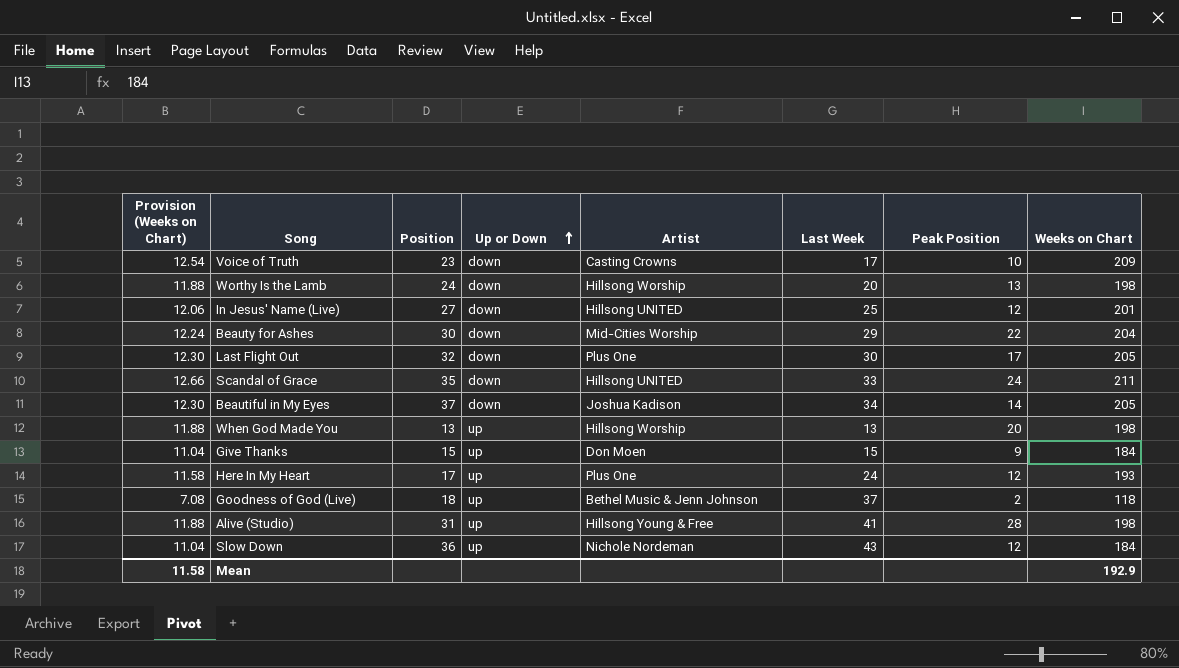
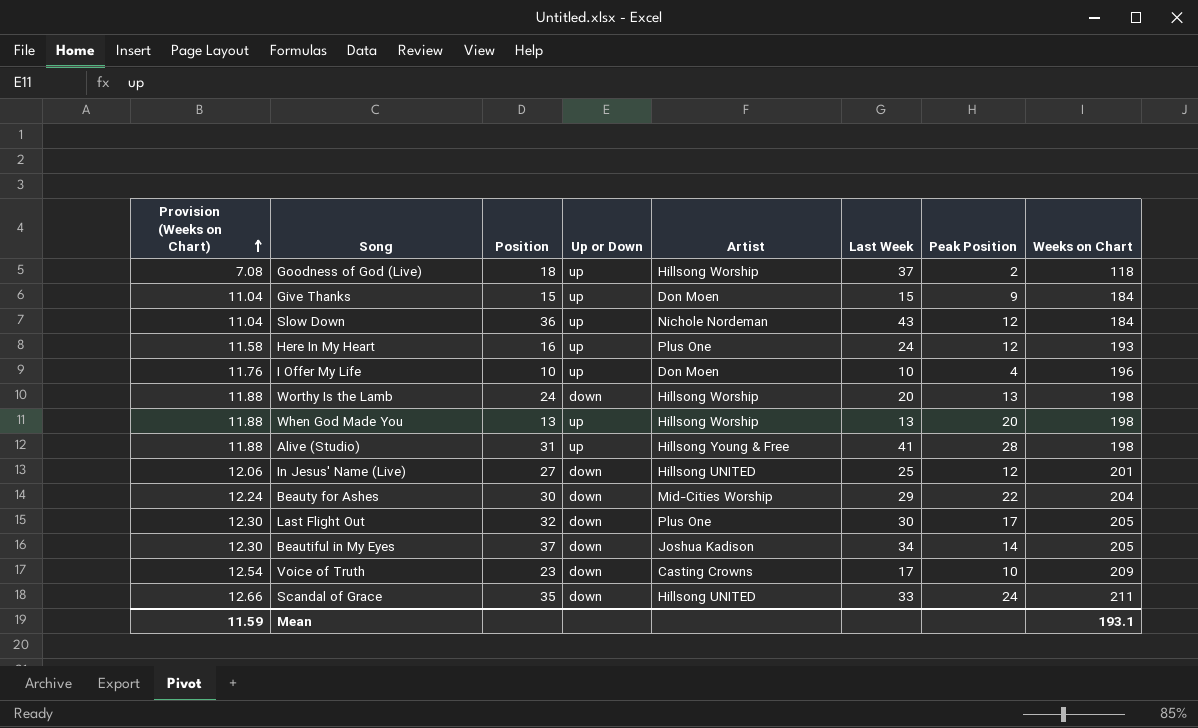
row order: Up or Down ascending -> Provision (Weeks on Chart) ascending
Goodness of God (Live) | Artist: Bethel Music & Jenn Johnson -> Hillsong Worship
Here In My Heart | Position: 17 -> 16
row I Offer My Life: none -> 11.76 | 10 | up | Don Moen | 10 | 4 | 196
Mean | Provision (Weeks on Chart): 11.58 -> 11.59
Mean | Weeks on Chart: 192.9 -> 193.1

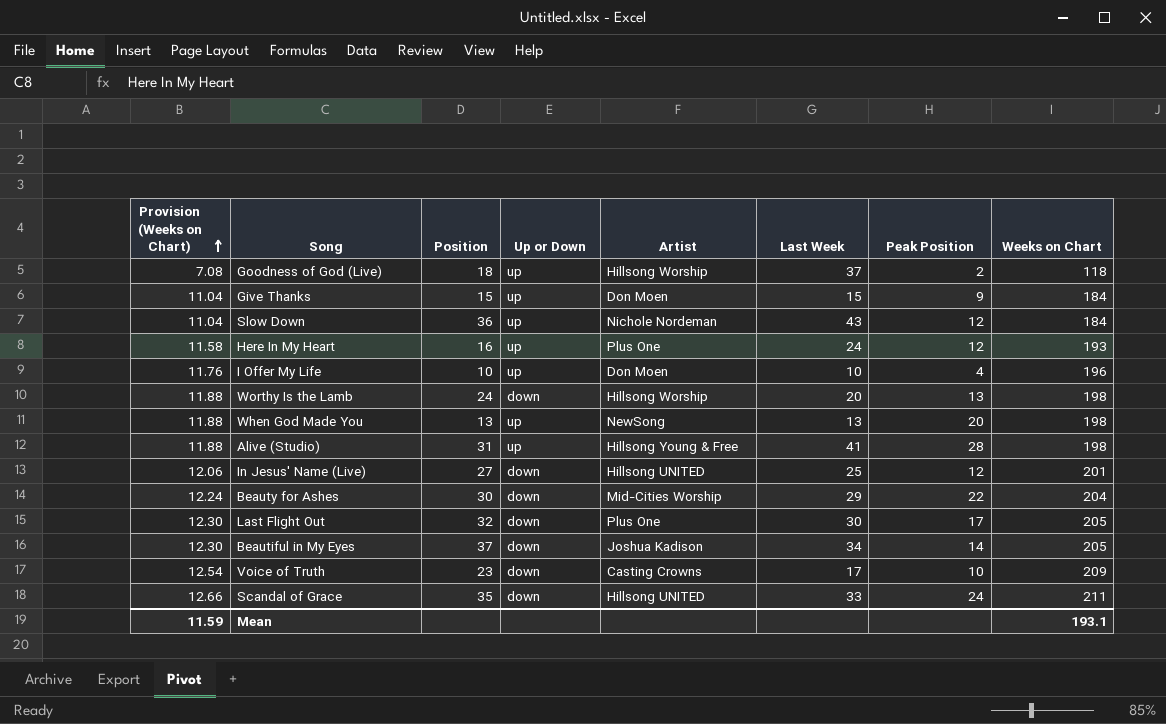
When God Made You | Artist: Hillsong Worship -> NewSong

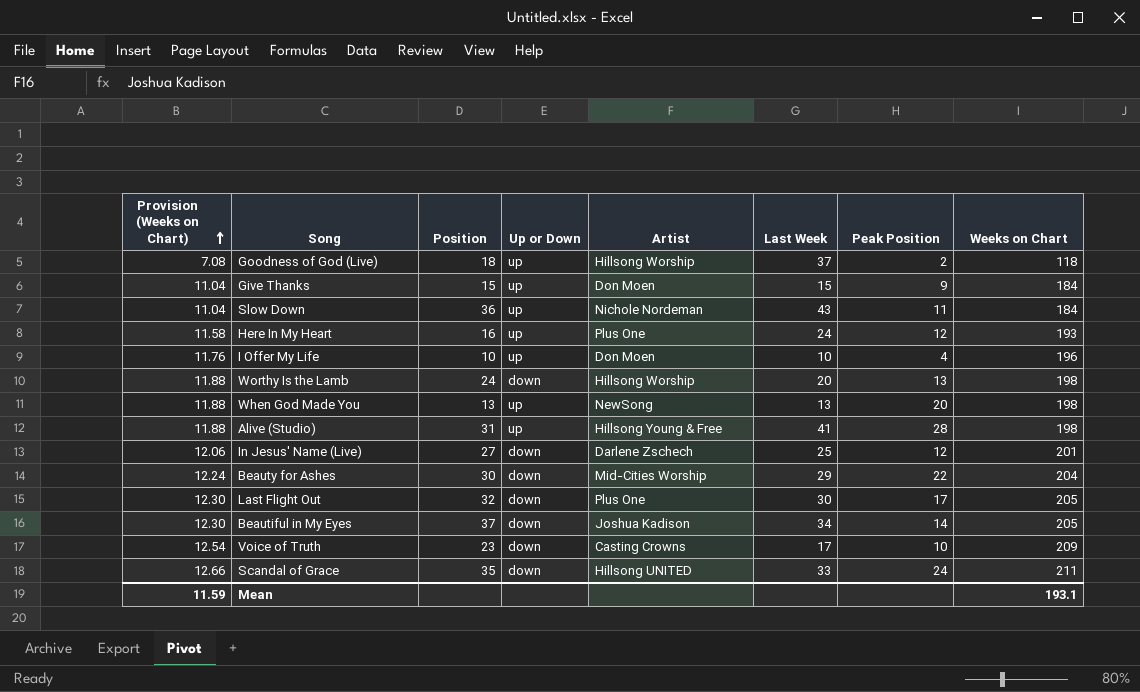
Slow Down | Peak Position: 12 -> 11
In Jesus' Name (Live) | Artist: Hillsong UNITED -> Darlene Zschech

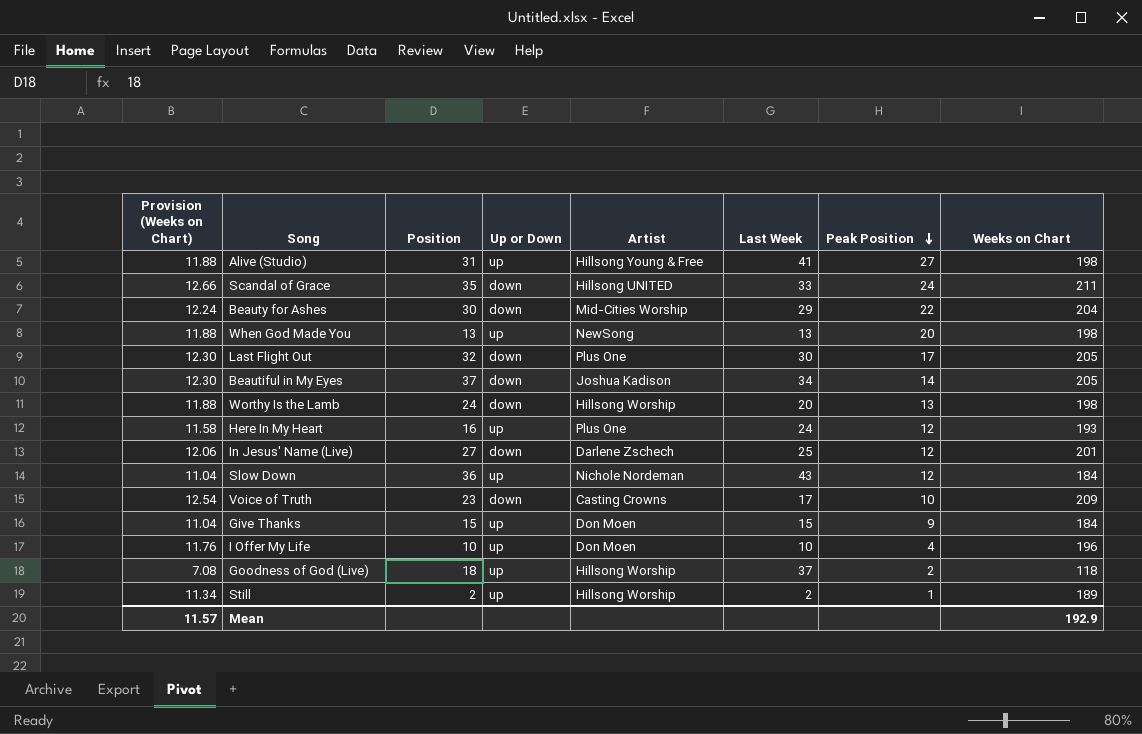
row order: Provision (Weeks on Chart) ascending -> Peak Position descending
Alive (Studio) | Peak Position: 28 -> 27
Slow Down | Peak Position: 11 -> 12
row Still: none -> 11.34 | 2 | up | Hillsong Worship | 2 | 1 | 189
Mean | Provision (Weeks on Chart): 11.59 -> 11.57
Mean | Weeks on Chart: 193.1 -> 192.9

